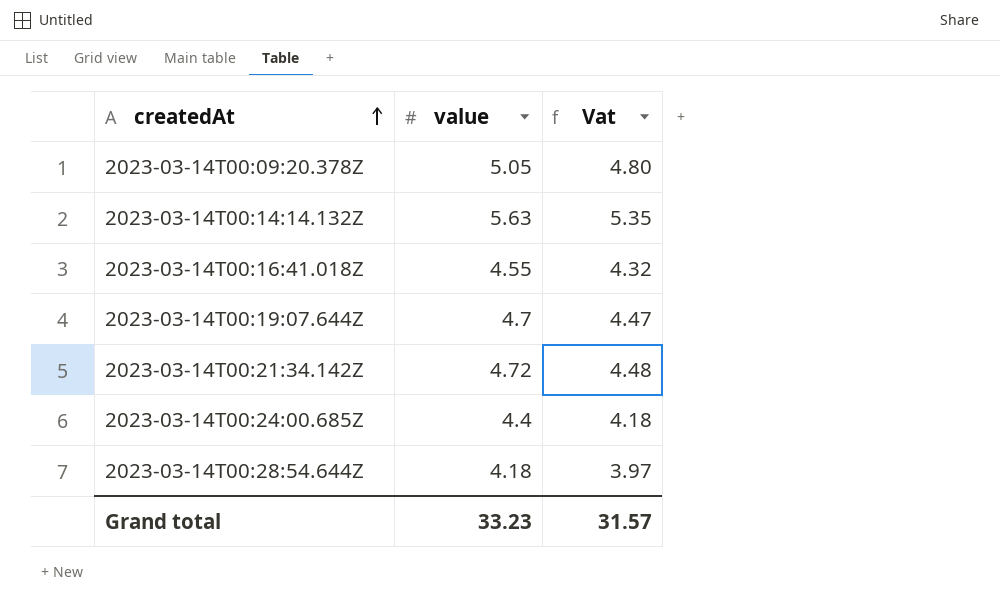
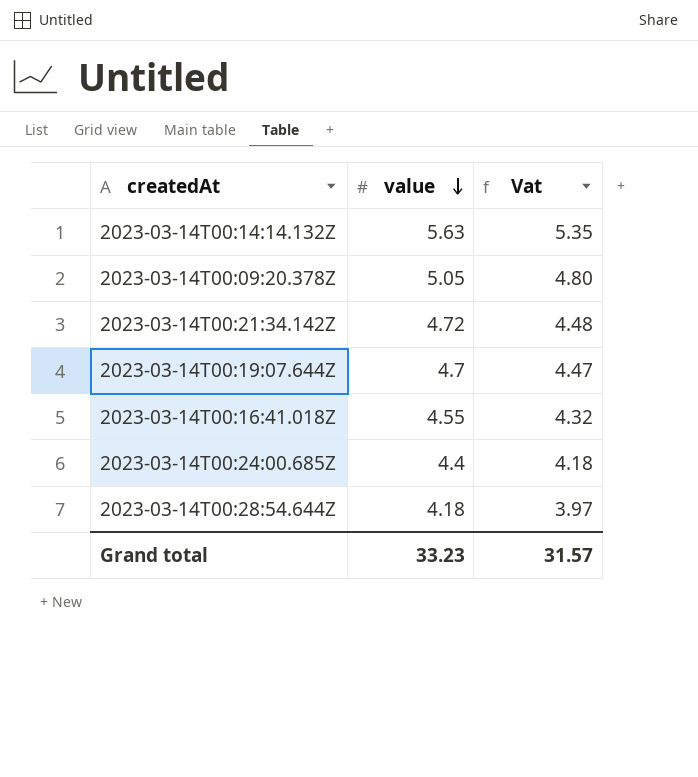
row order: createdAt ascending -> value descending

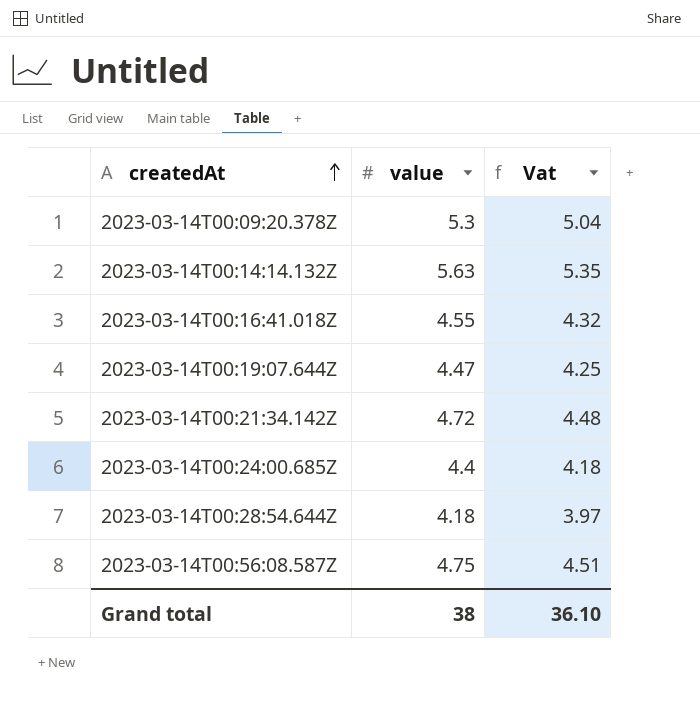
row order: value descending -> createdAt ascending
2023-03-14T00:09:20.378Z | value: 5.05 -> 5.3
2023-03-14T00:09:20.378Z | Vat: 4.80 -> 5.04
2023-03-14T00:19:07.644Z | value: 4.7 -> 4.47
2023-03-14T00:19:07.644Z | Vat: 4.47 -> 4.25
row 2023-03-14T00:56:08.587Z: none -> 4.75 | 4.51
Grand total | value: 33.23 -> 38
Grand total | Vat: 31.57 -> 36.10

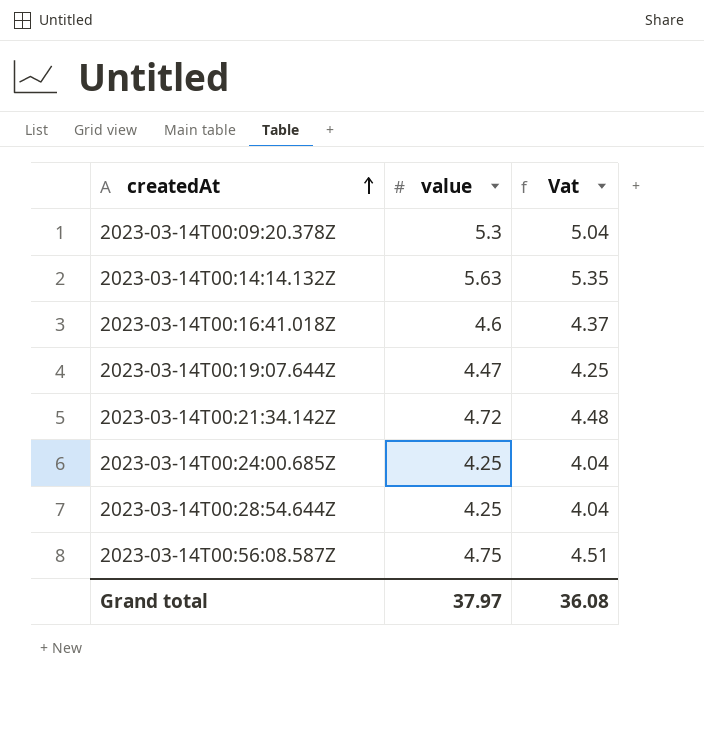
2023-03-14T00:16:41.018Z | value: 4.55 -> 4.6
2023-03-14T00:16:41.018Z | Vat: 4.32 -> 4.37
2023-03-14T00:24:00.685Z | value: 4.4 -> 4.25
2023-03-14T00:24:00.685Z | Vat: 4.18 -> 4.04
2023-03-14T00:28:54.644Z | value: 4.18 -> 4.25
2023-03-14T00:28:54.644Z | Vat: 3.97 -> 4.04
Grand total | value: 38 -> 37.97
Grand total | Vat: 36.10 -> 36.08

